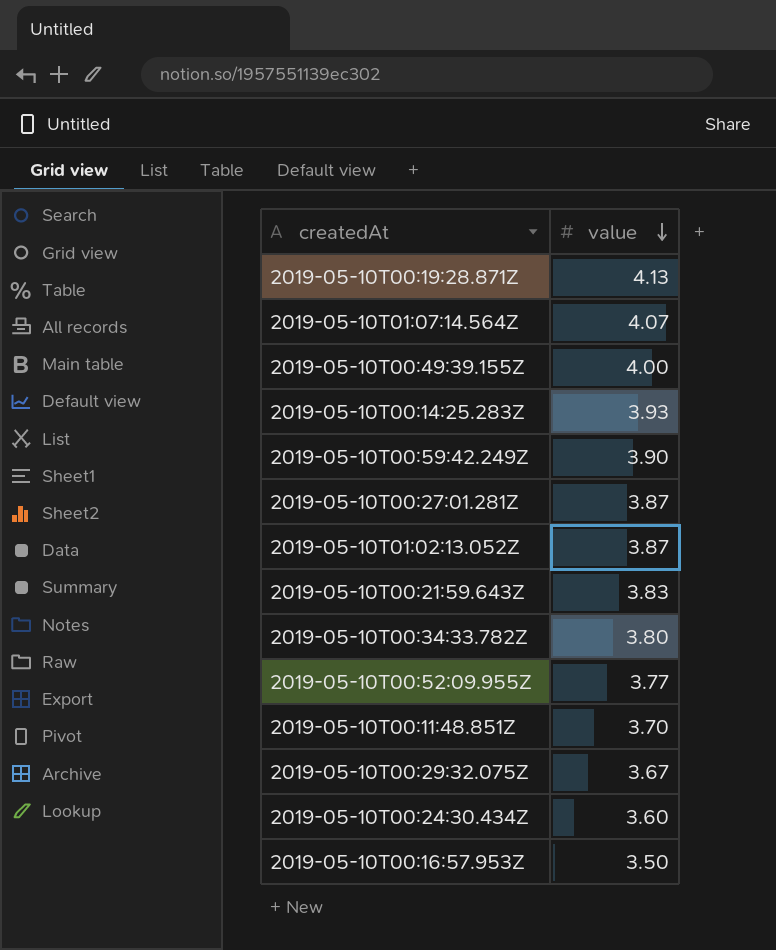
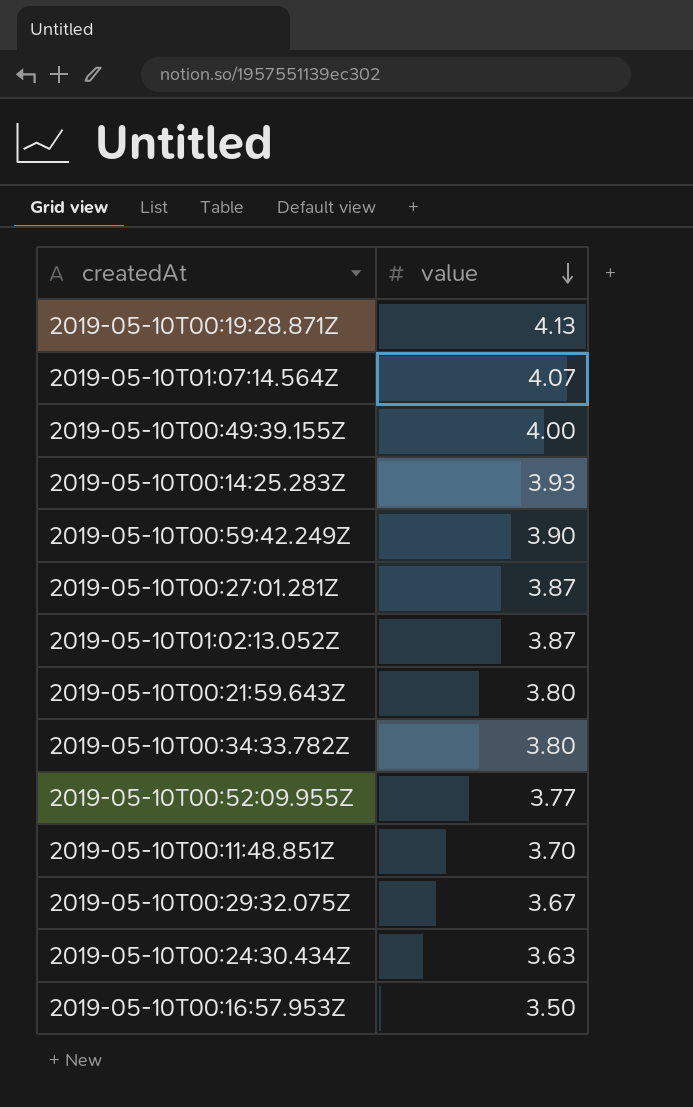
2019-05-10T00:21:59.643Z | value: 3.83 -> 3.80
2019-05-10T00:24:30.434Z | value: 3.60 -> 3.63

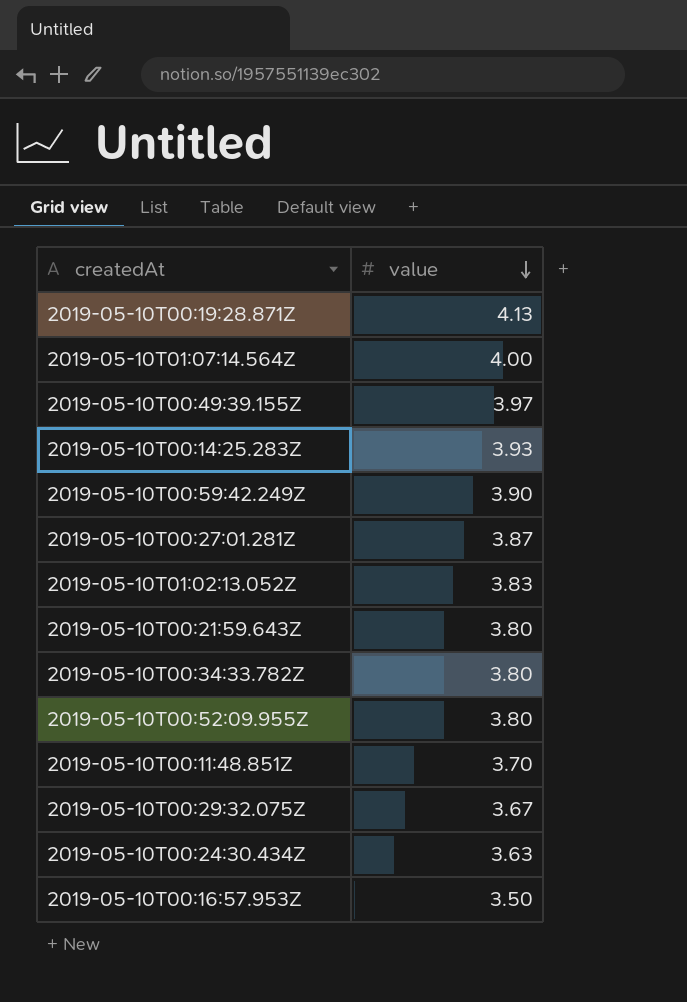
2019-05-10T01:07:14.564Z | value: 4.07 -> 4.00
2019-05-10T00:49:39.155Z | value: 4.00 -> 3.97
2019-05-10T01:02:13.052Z | value: 3.87 -> 3.83
2019-05-10T00:52:09.955Z | value: 3.77 -> 3.80

